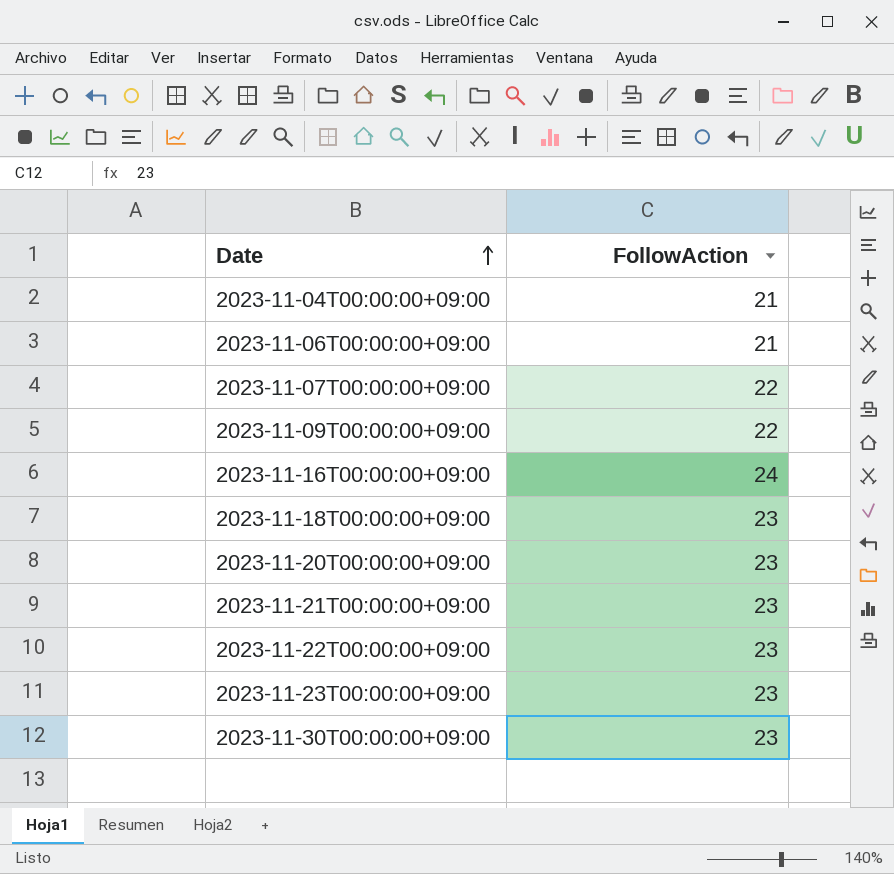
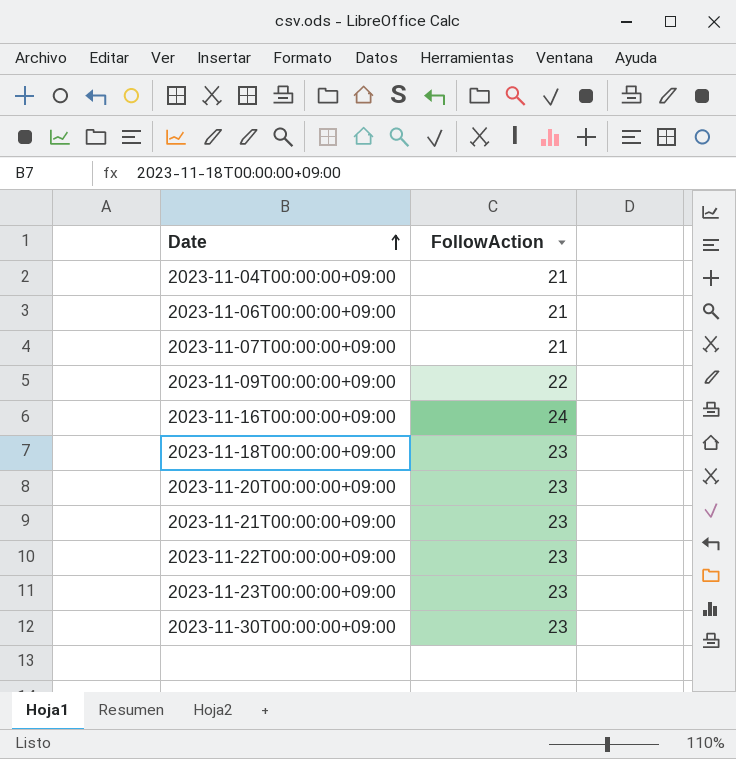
2023-11-07T00:00:00+09:00 | FollowAction: 22 -> 21

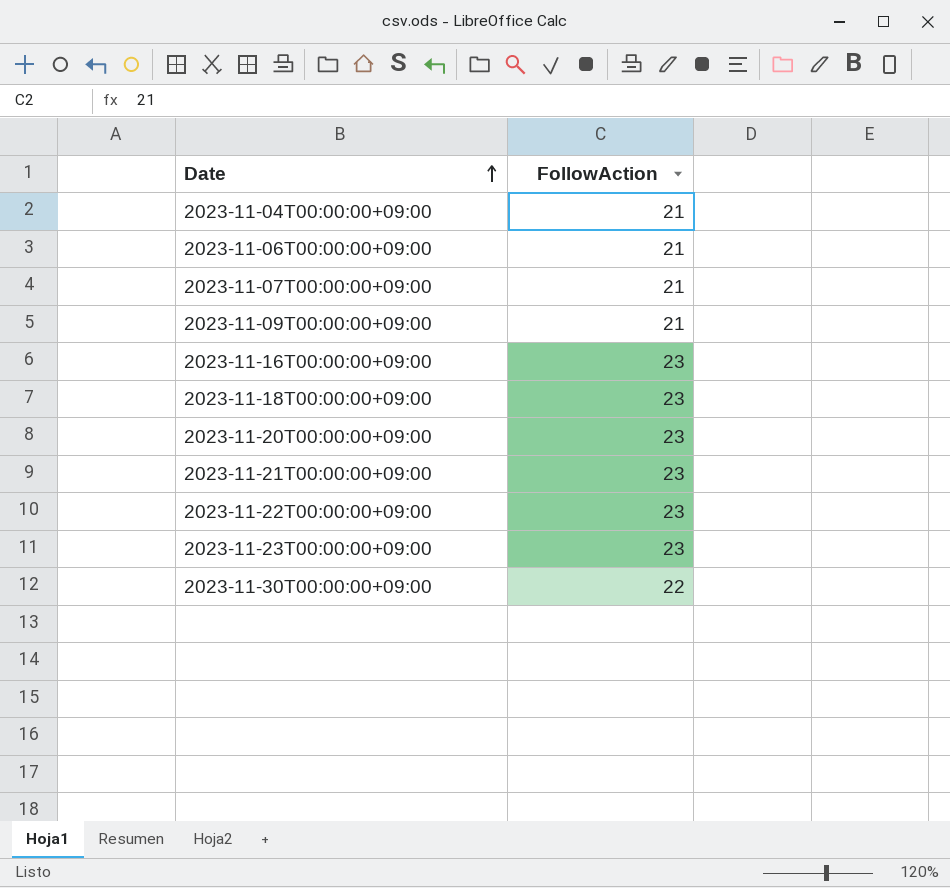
2023-11-09T00:00:00+09:00 | FollowAction: 22 -> 21
2023-11-16T00:00:00+09:00 | FollowAction: 24 -> 23
2023-11-30T00:00:00+09:00 | FollowAction: 23 -> 22

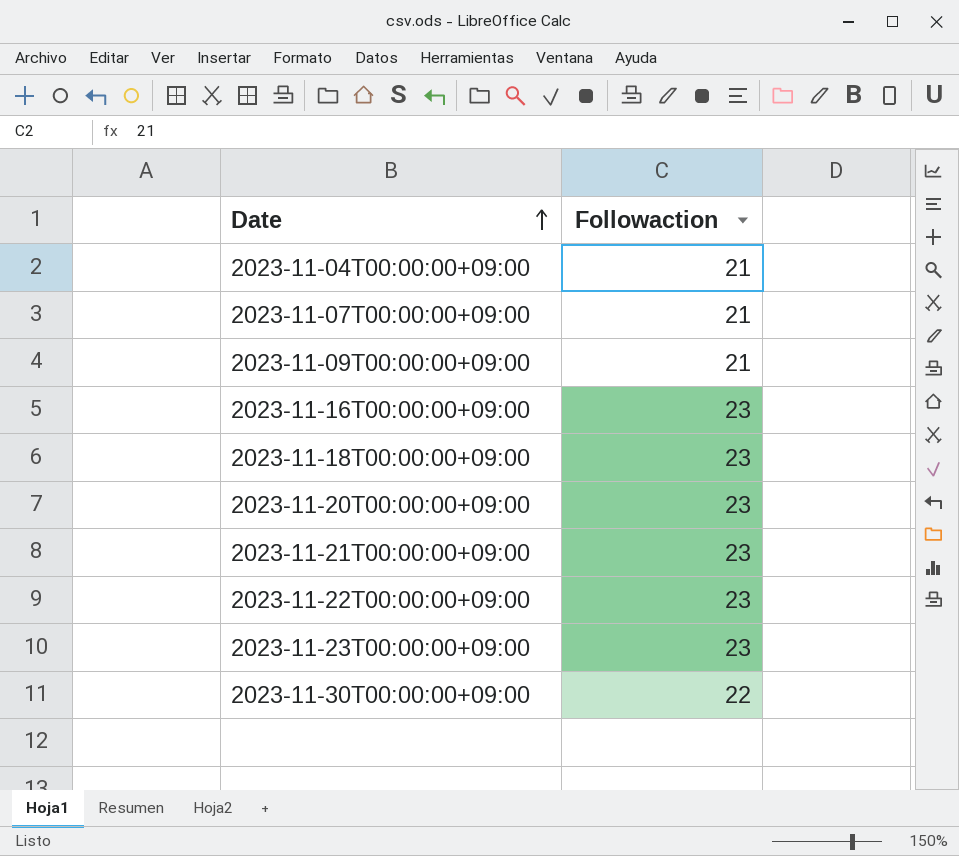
column name: FollowAction -> Followaction
row 2023-11-06T00:00:00+09:00: 21 -> none

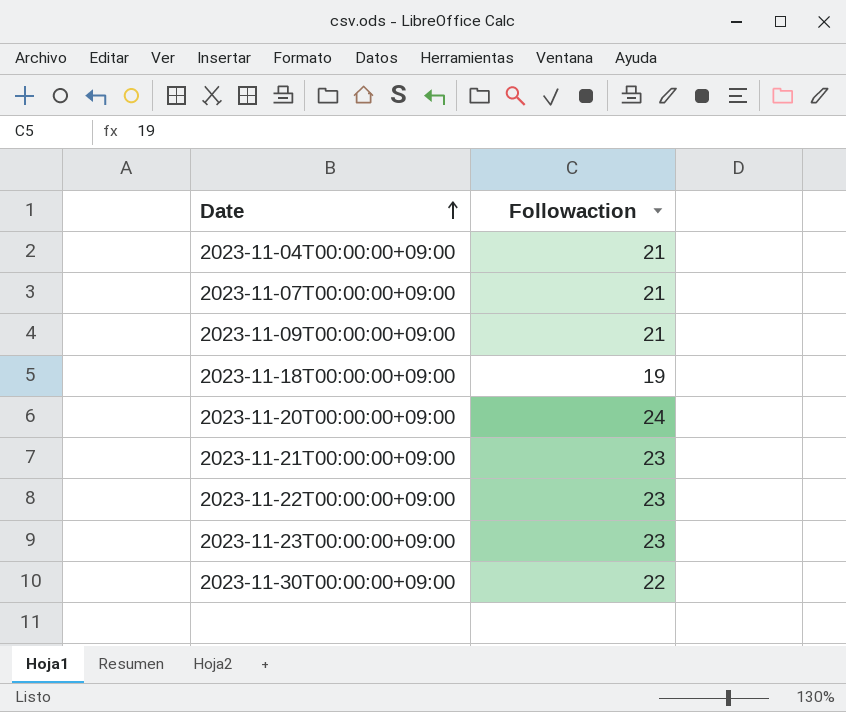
row 2023-11-16T00:00:00+09:00: 23 -> none
2023-11-18T00:00:00+09:00 | Followaction: 23 -> 19
2023-11-20T00:00:00+09:00 | Followaction: 23 -> 24

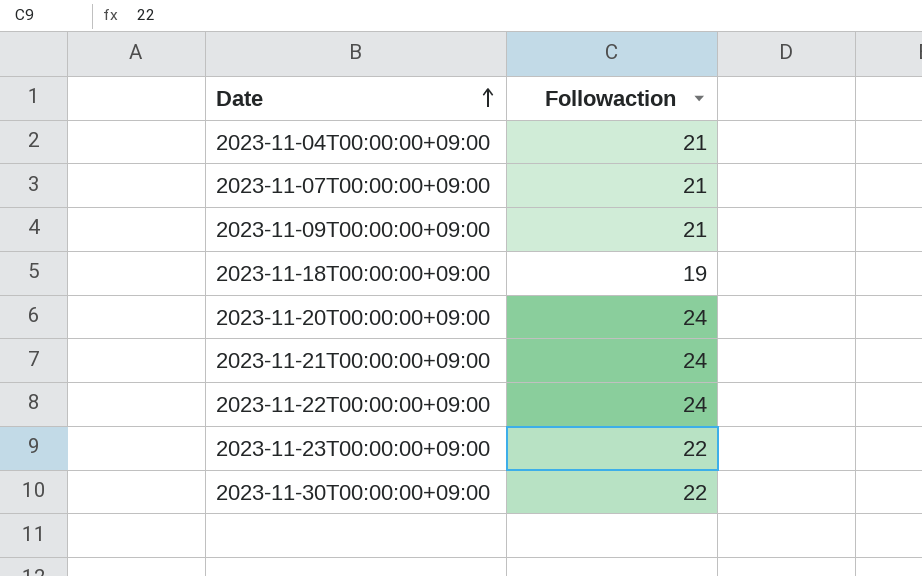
2023-11-21T00:00:00+09:00 | Followaction: 23 -> 24
2023-11-22T00:00:00+09:00 | Followaction: 23 -> 24
2023-11-23T00:00:00+09:00 | Followaction: 23 -> 22

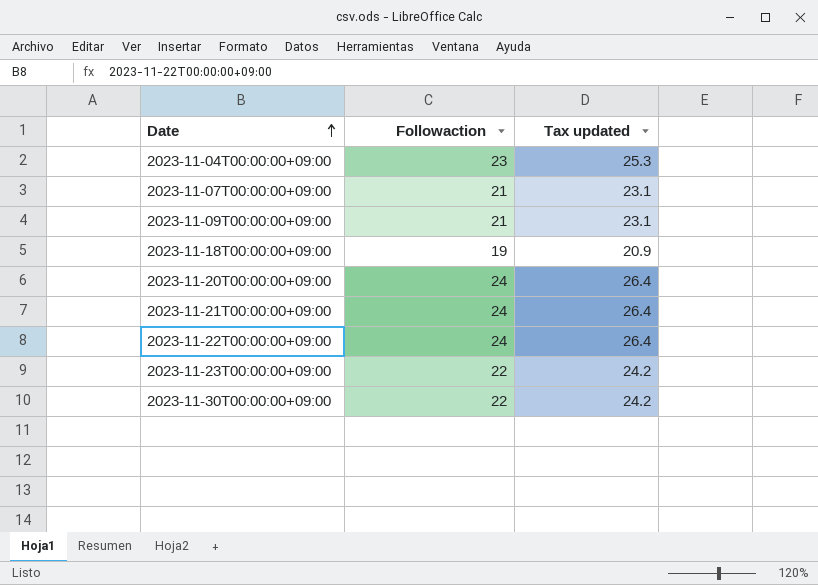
column Tax updated | formula: none -> [Followaction] * 1.1
2023-11-04T00:00:00+09:00 | Followaction: 21 -> 23

